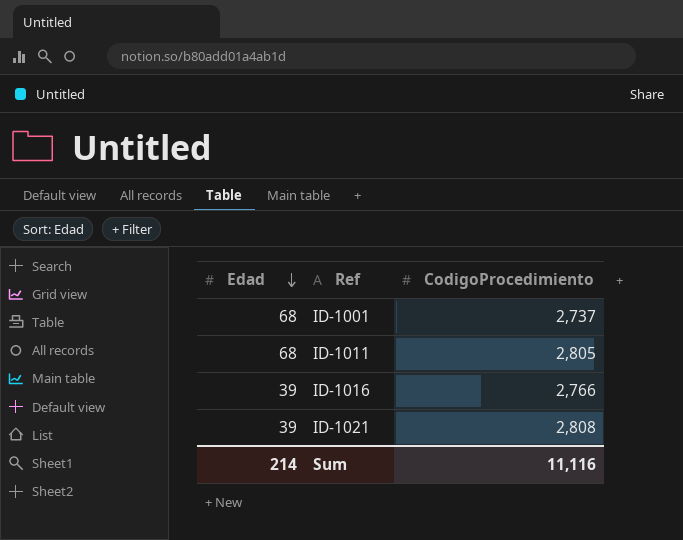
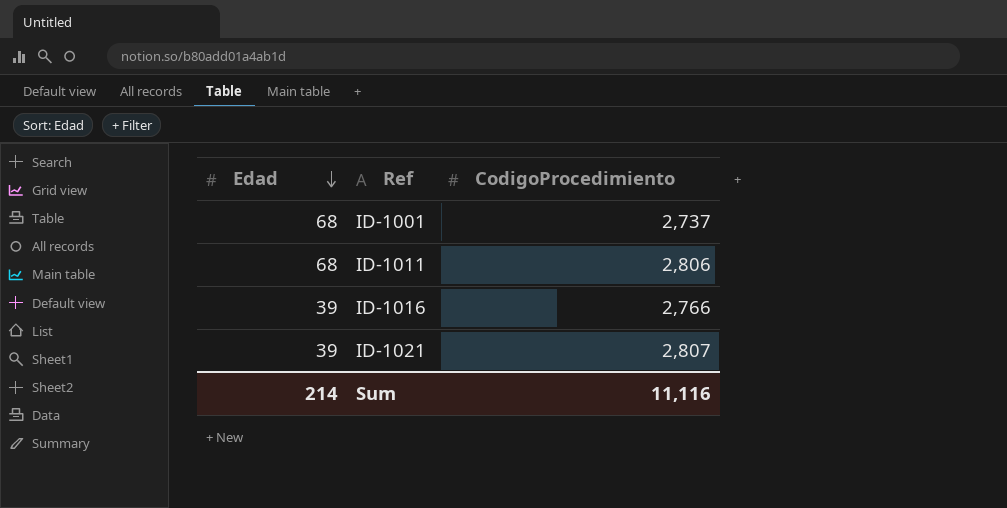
ID-1011 | CodigoProcedimiento: 2,805 -> 2,806
ID-1021 | CodigoProcedimiento: 2,808 -> 2,807

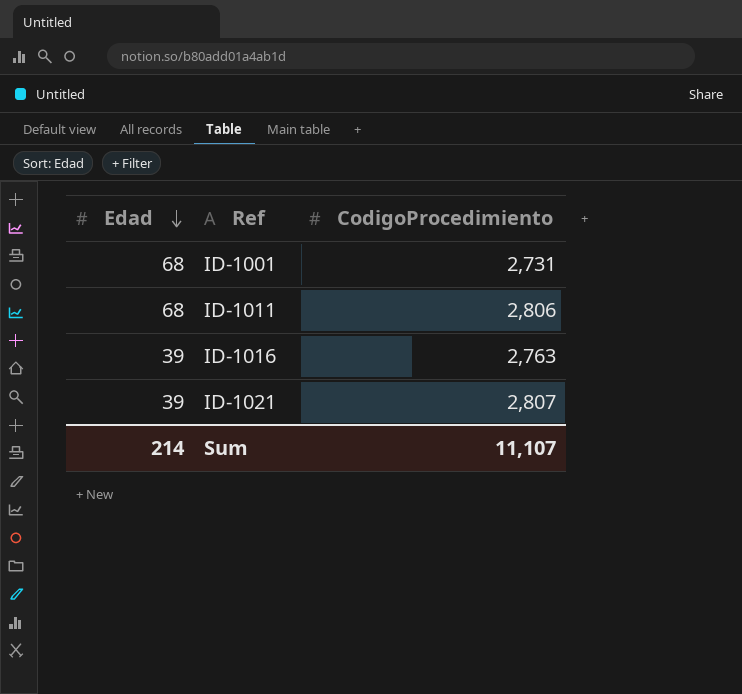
ID-1001 | CodigoProcedimiento: 2,737 -> 2,731
ID-1016 | CodigoProcedimiento: 2,766 -> 2,763
Sum | CodigoProcedimiento: 11,116 -> 11,107

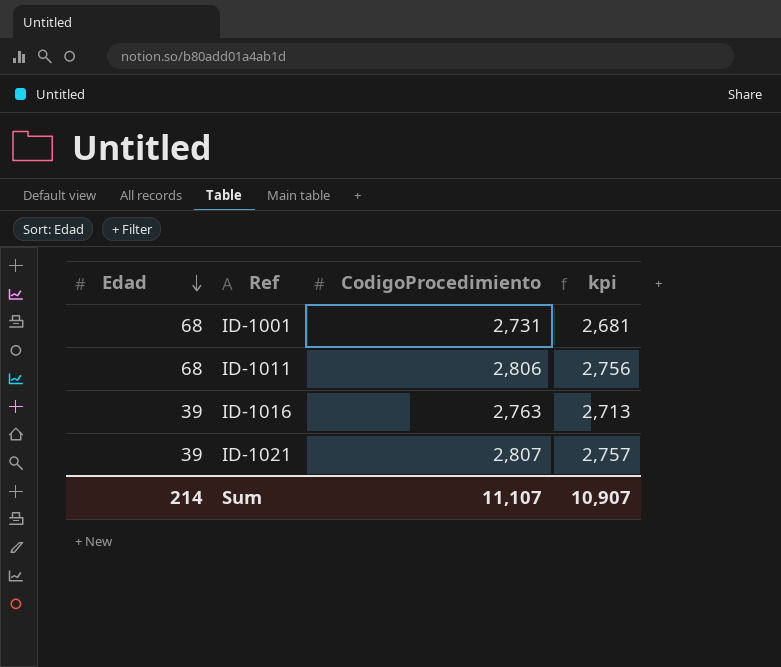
column kpi | formula: none -> [CodigoProcedimiento] - 50

